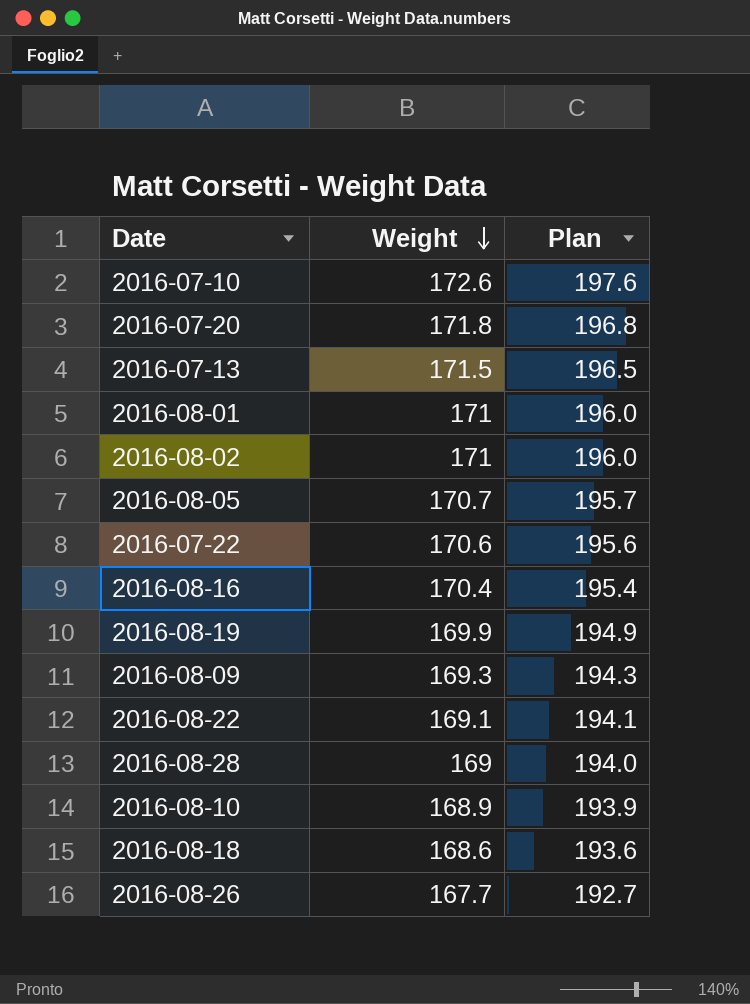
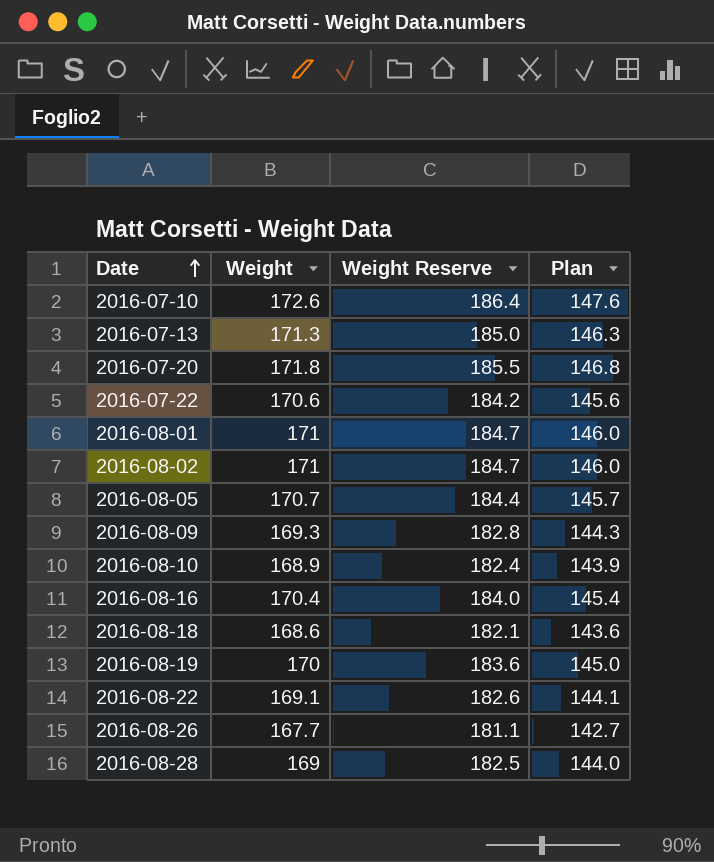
row order: Weight descending -> Date ascending
column Weight Reserve | formula: none -> [Weight] * 1.08
column Plan | formula: [Weight] + 25 -> [Weight] - 25
2016-07-13 | Weight: 171.5 -> 171.3
2016-08-19 | Weight: 169.9 -> 170

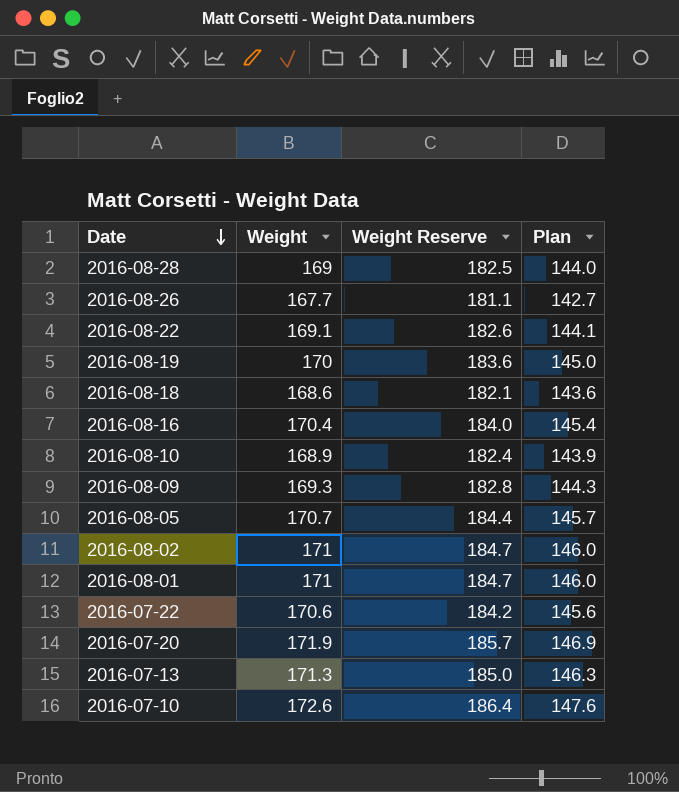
row order: Date ascending -> Date descending
2016-07-20 | Weight: 171.8 -> 171.9
2016-07-20 | Weight Reserve: 185.5 -> 185.7
2016-07-20 | Plan: 146.8 -> 146.9

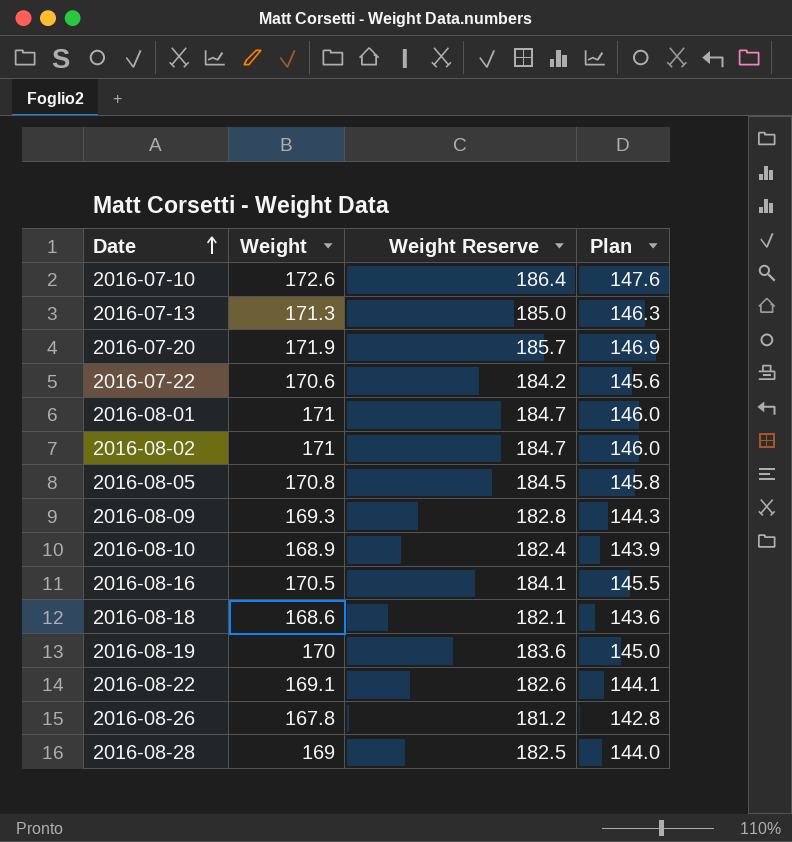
row order: Date descending -> Date ascending
2016-08-05 | Weight: 170.7 -> 170.8
2016-08-05 | Weight Reserve: 184.4 -> 184.5
2016-08-05 | Plan: 145.7 -> 145.8
2016-08-16 | Weight: 170.4 -> 170.5
2016-08-16 | Weight Reserve: 184.0 -> 184.1
2016-08-16 | Plan: 145.4 -> 145.5
2016-08-26 | Weight: 167.7 -> 167.8
2016-08-26 | Weight Reserve: 181.1 -> 181.2
2016-08-26 | Plan: 142.7 -> 142.8

